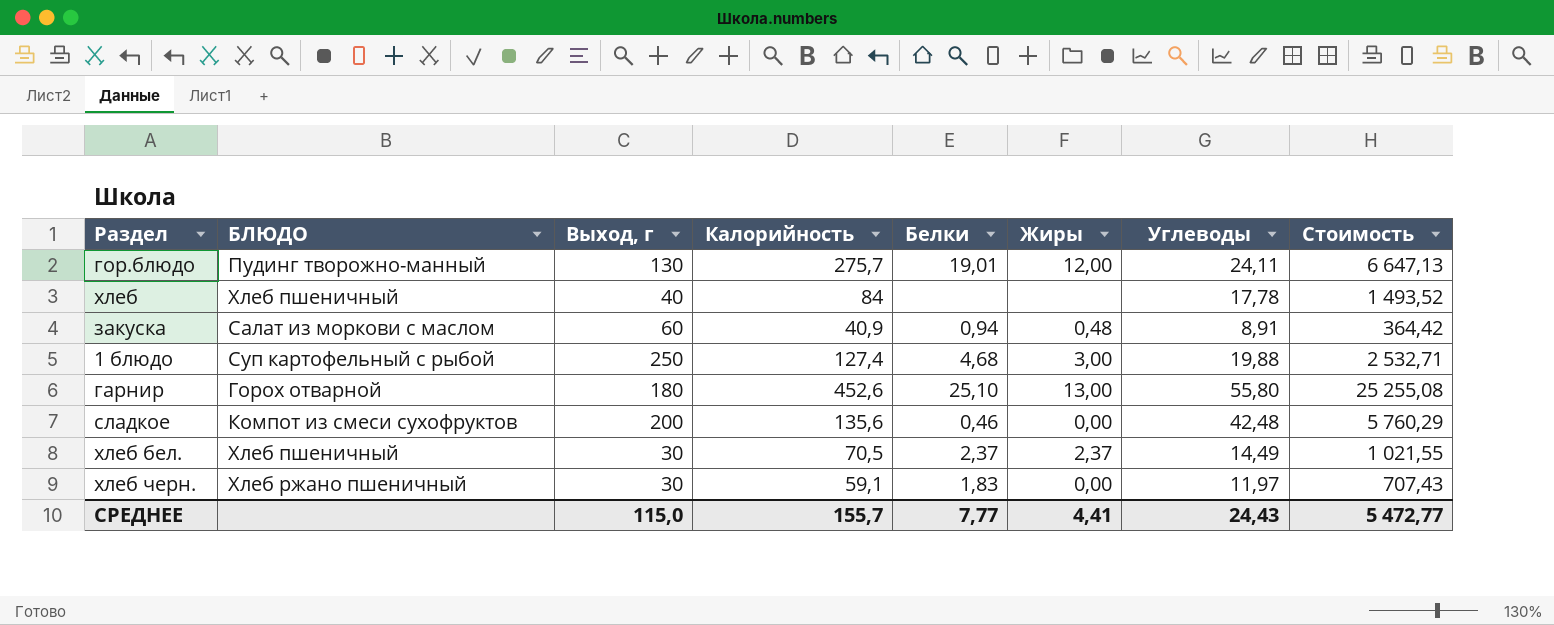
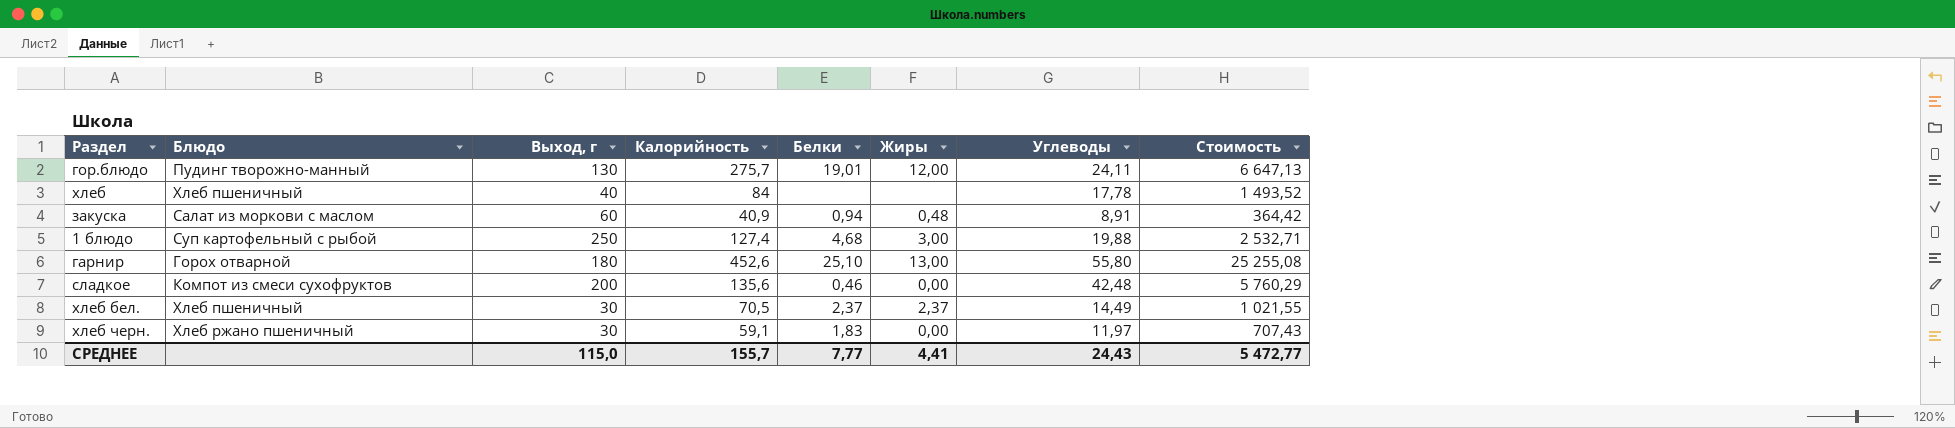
column name: БЛЮДО -> Блюдо

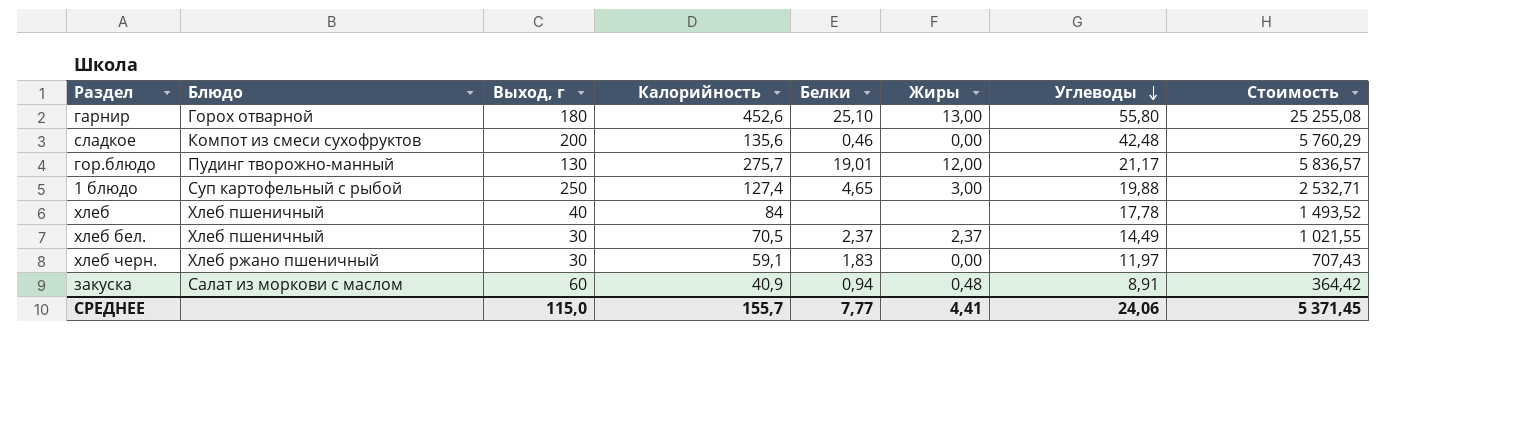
row order: none -> Углеводы descending
гор.блюдо | Углеводы: 24,11 -> 21,17
гор.блюдо | Стоимость: 6 647,13 -> 5 836,57
1 блюдо | Белки: 4,68 -> 4,65
СРЕДНЕЕ | Углеводы: 24,43 -> 24,06
СРЕДНЕЕ | Стоимость: 5 472,77 -> 5 371,45

